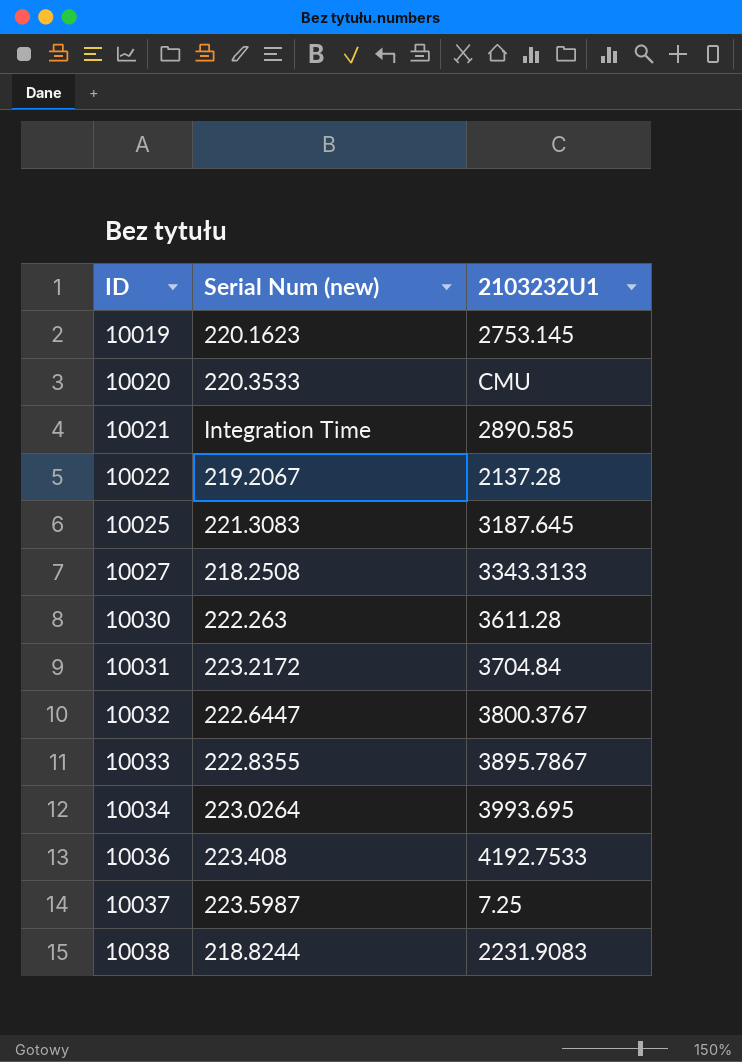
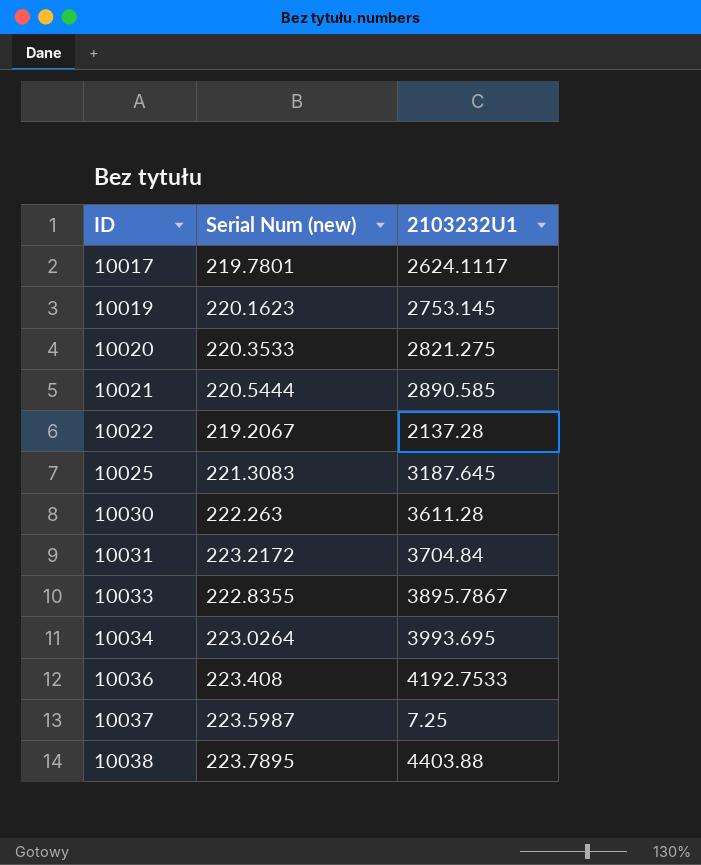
row 10027: 218.2508 | 3343.3133 -> none
row 10032: 222.6447 | 3800.3767 -> none
row 10017: none -> 219.7801 | 2624.1117
10020 | 2103232U1: CMU -> 2821.275
10021 | Serial Num (new): Integration Time -> 220.5444
10038 | Serial Num (new): 218.8244 -> 223.7895
10038 | 2103232U1: 2231.9083 -> 4403.88

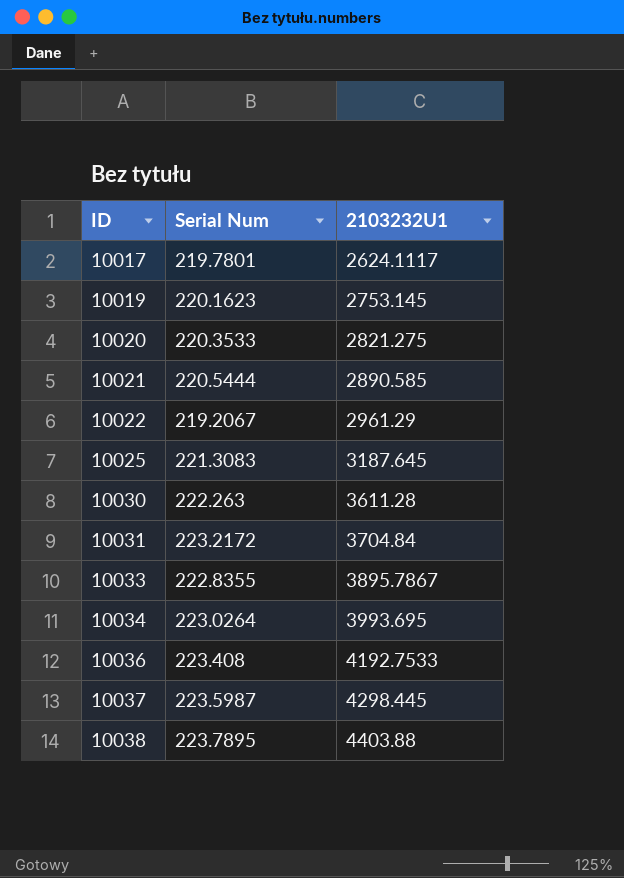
column name: Serial Num (new) -> Serial Num
10022 | 2103232U1: 2137.28 -> 2961.29
10037 | 2103232U1: 7.25 -> 4298.445

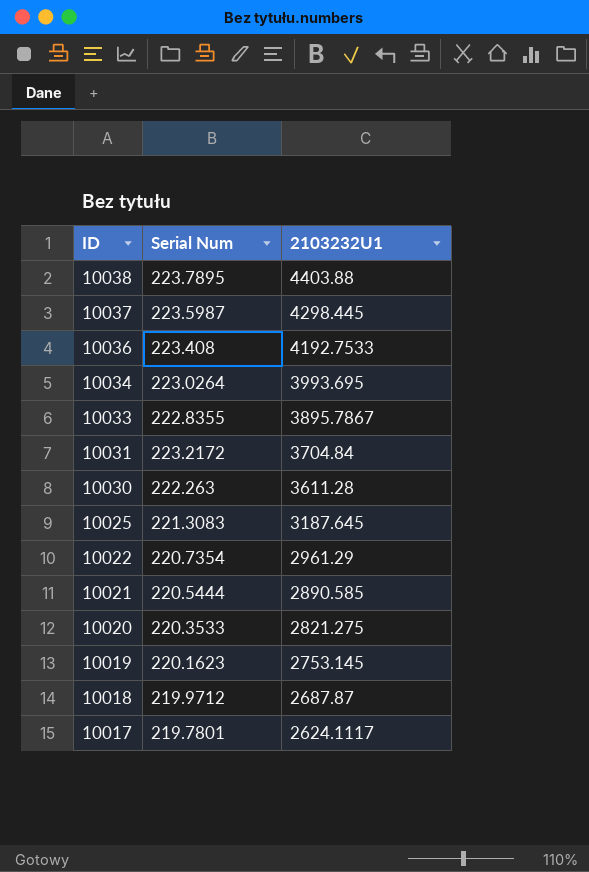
row order: ID ascending -> ID descending
10022 | Serial Num: 219.2067 -> 220.7354
row 10018: none -> 219.9712 | 2687.87

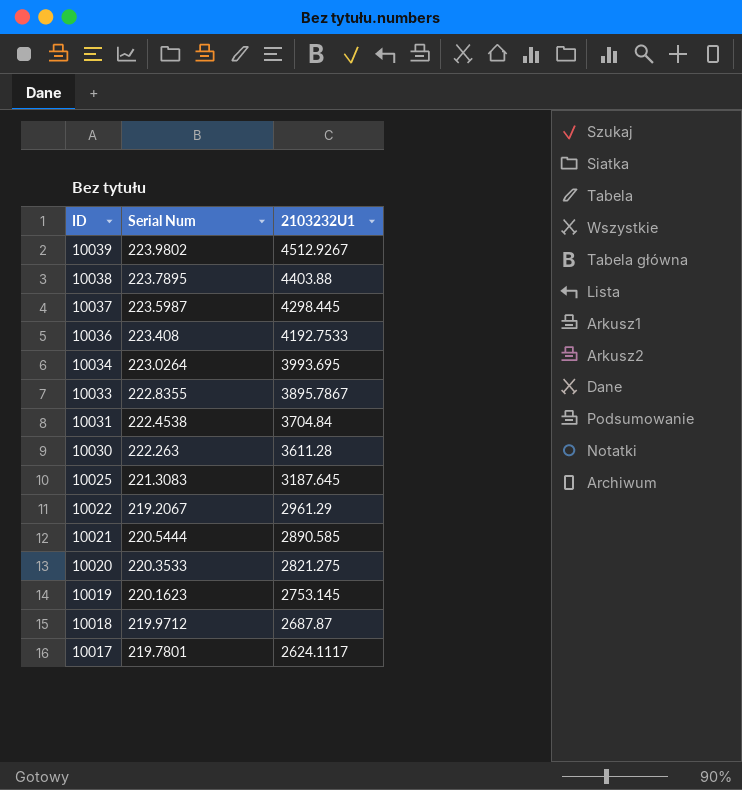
row 10039: none -> 223.9802 | 4512.9267
10031 | Serial Num: 223.2172 -> 222.4538
10022 | Serial Num: 220.7354 -> 219.2067

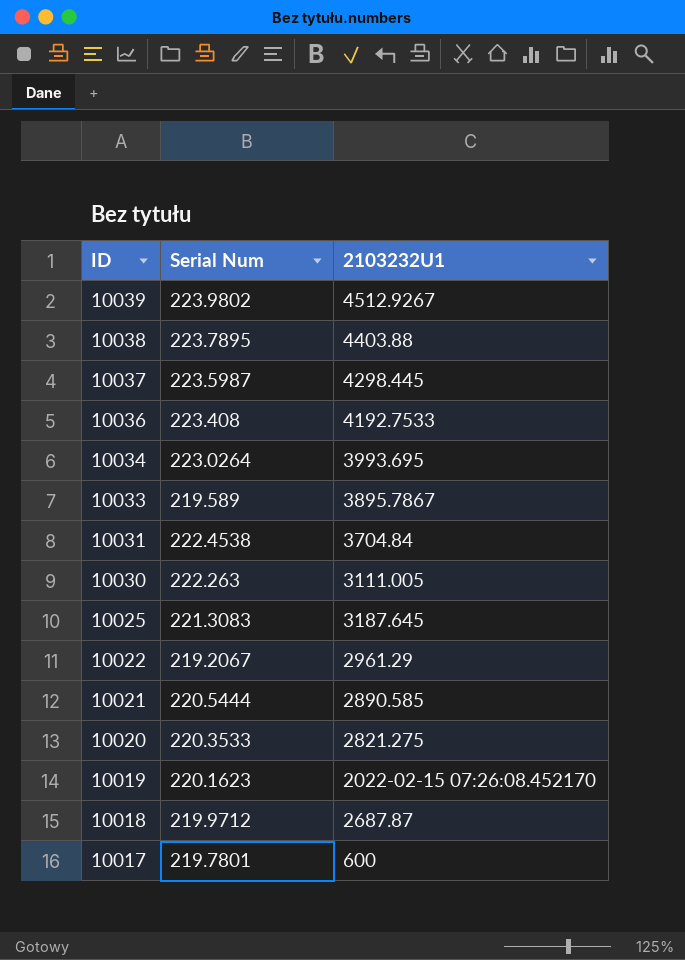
10033 | Serial Num: 222.8355 -> 219.589
10030 | 2103232U1: 3611.28 -> 3111.005
10019 | 2103232U1: 2753.145 -> 2022-02-15 07:26:08.452170
10017 | 2103232U1: 2624.1117 -> 600

